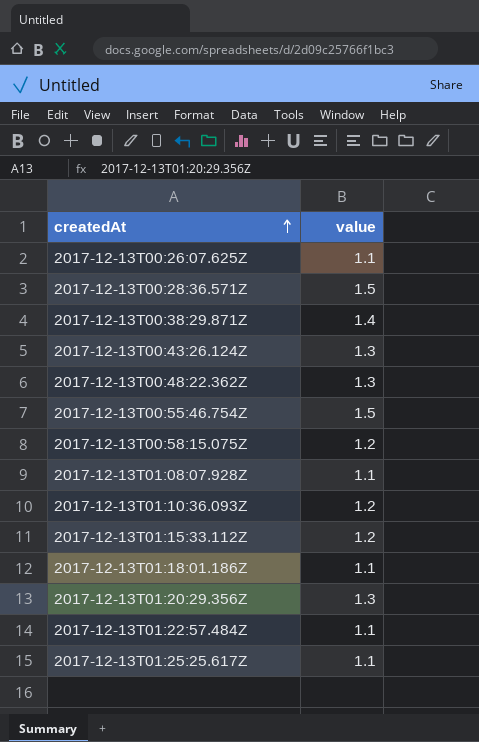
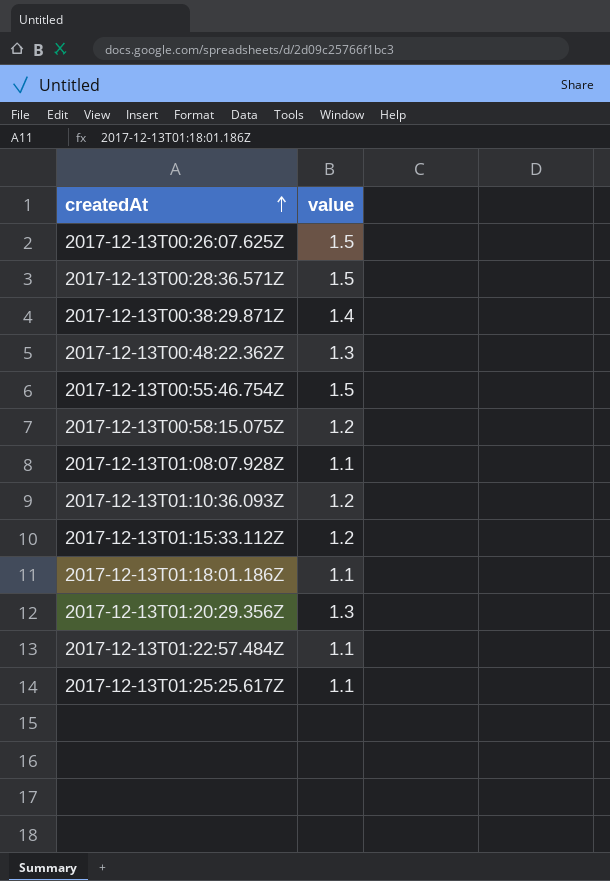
row 2017-12-13T00:43:26.124Z: 1.3 -> none
2017-12-13T00:26:07.625Z | value: 1.1 -> 1.5

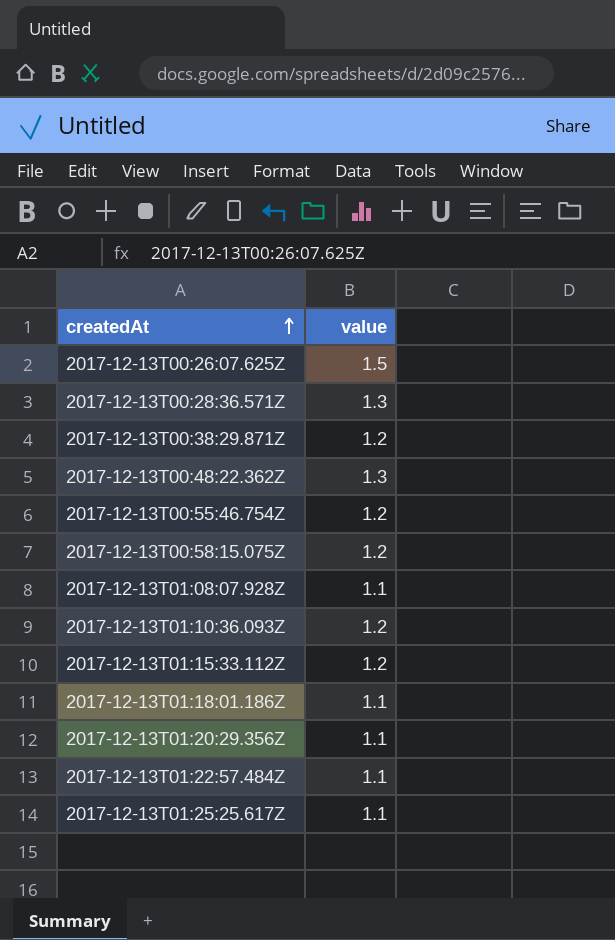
2017-12-13T00:28:36.571Z | value: 1.5 -> 1.3
2017-12-13T00:38:29.871Z | value: 1.4 -> 1.2
2017-12-13T00:55:46.754Z | value: 1.5 -> 1.2
2017-12-13T01:20:29.356Z | value: 1.3 -> 1.1

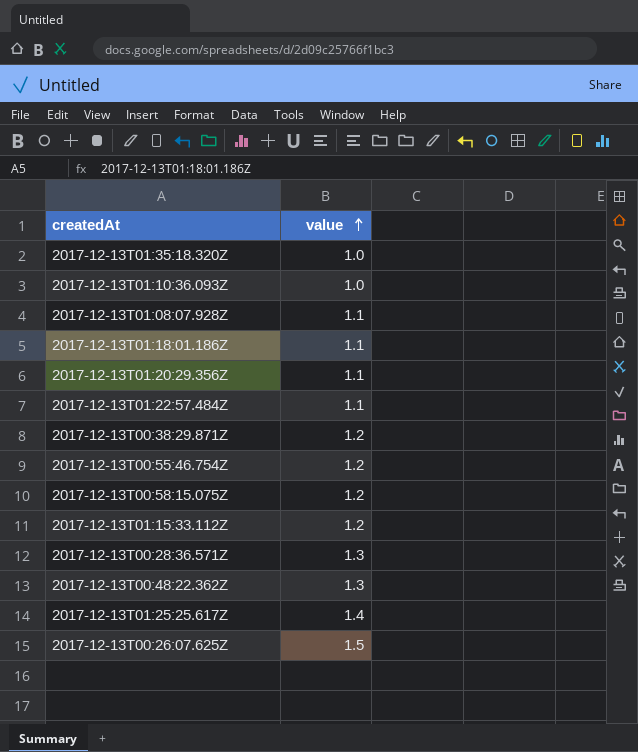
row order: createdAt ascending -> value ascending
row 2017-12-13T01:35:18.320Z: none -> 1.0
2017-12-13T01:10:36.093Z | value: 1.2 -> 1.0
2017-12-13T01:25:25.617Z | value: 1.1 -> 1.4

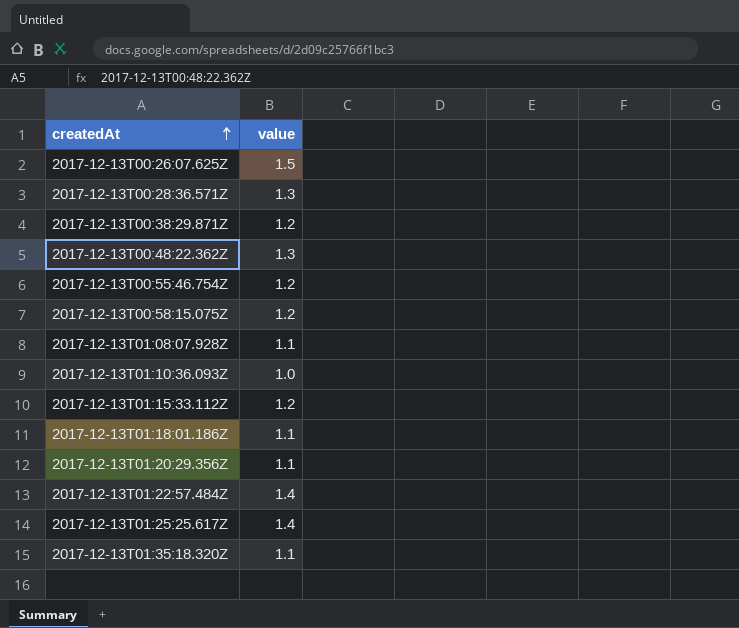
row order: value ascending -> createdAt ascending
2017-12-13T01:22:57.484Z | value: 1.1 -> 1.4
2017-12-13T01:35:18.320Z | value: 1.0 -> 1.1

